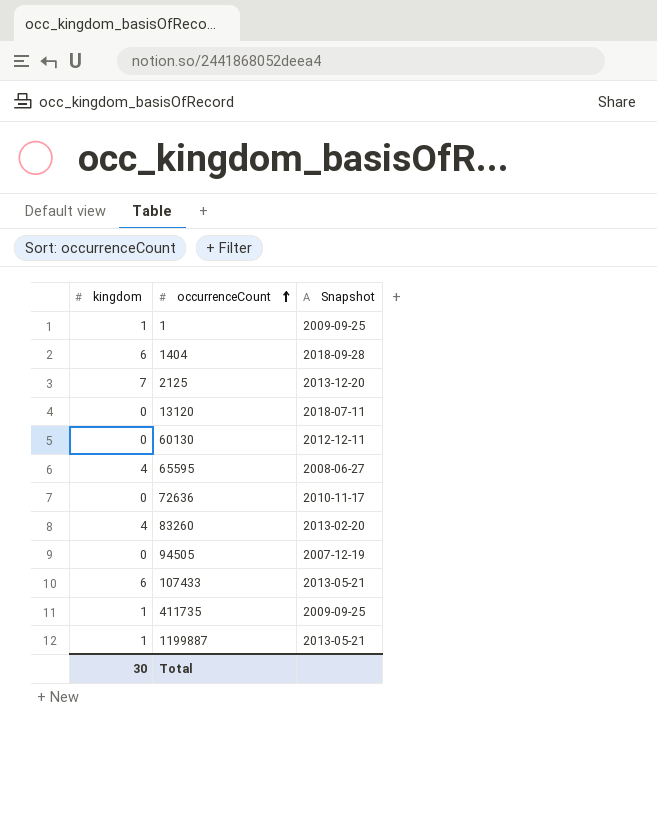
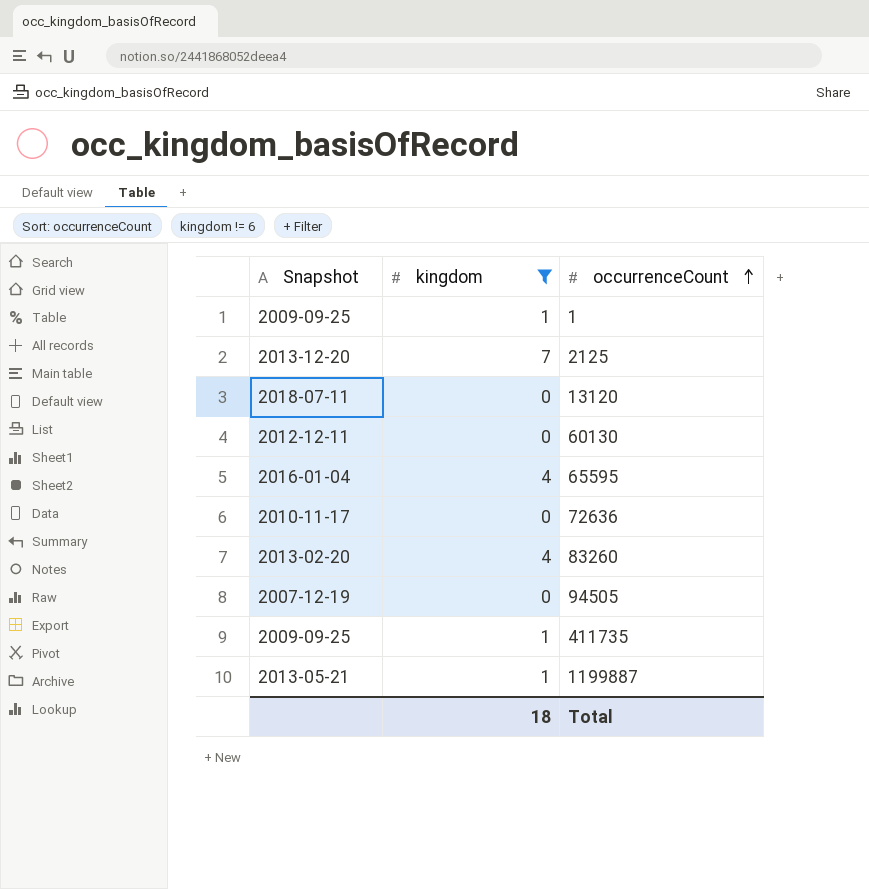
filter: none -> kingdom != 6
column Snapshot | position: 3 -> 1
65595 | Snapshot: 2008-06-27 -> 2016-01-04
Total | kingdom: 30 -> 18

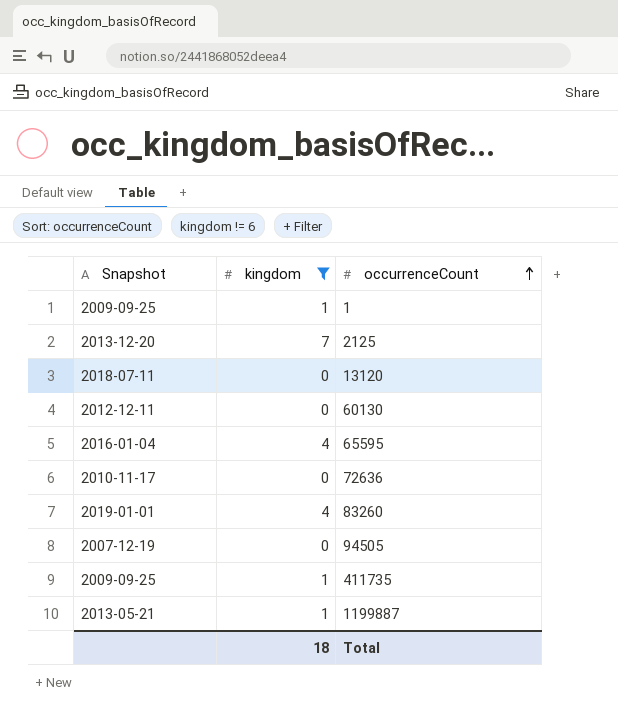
83260 | Snapshot: 2013-02-20 -> 2019-01-01

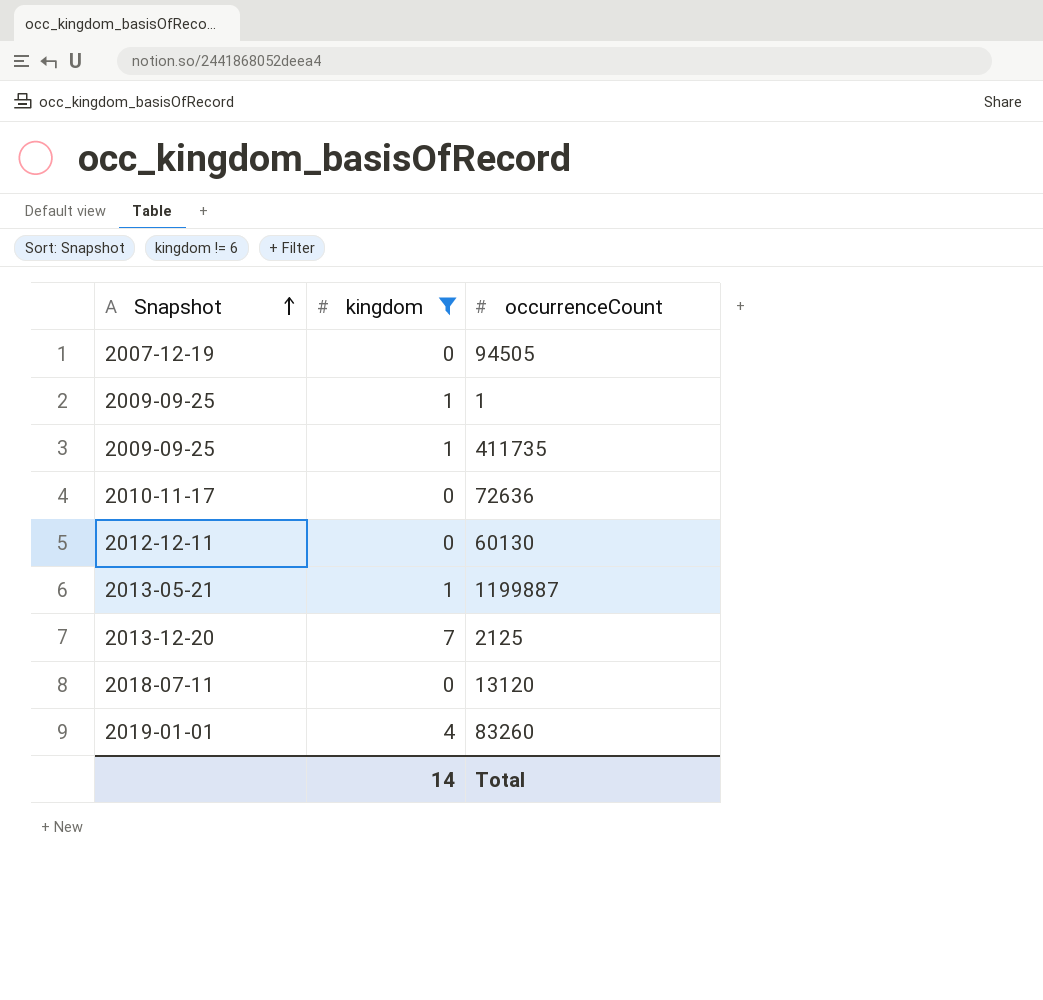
row order: occurrenceCount ascending -> Snapshot ascending
row 65595: 2016-01-04 | 4 -> none
Total | kingdom: 18 -> 14

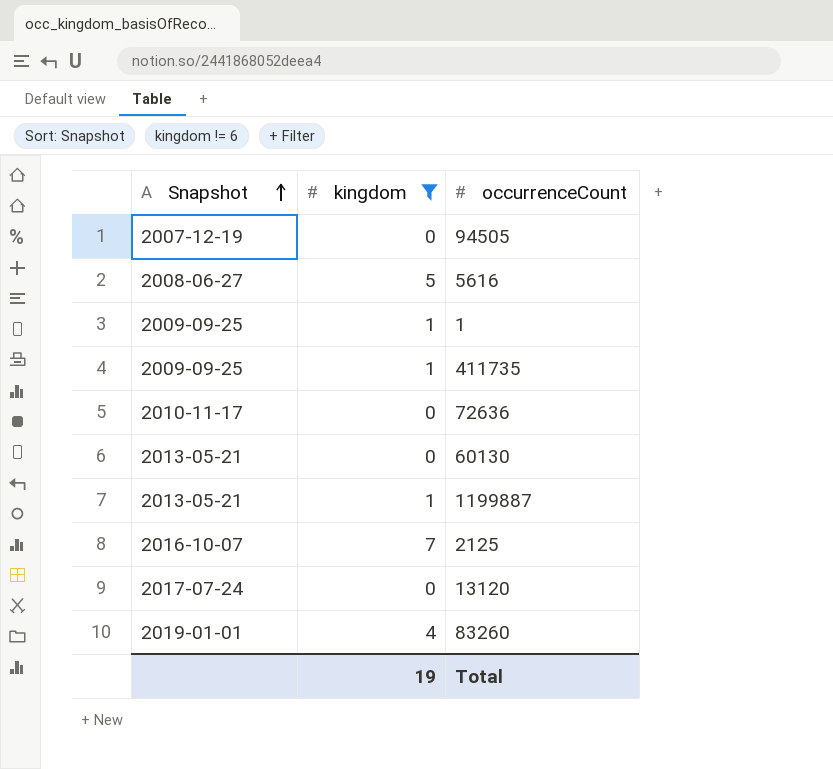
row 5616: none -> 2008-06-27 | 5
60130 | Snapshot: 2012-12-11 -> 2013-05-21
2125 | Snapshot: 2013-12-20 -> 2016-10-07
13120 | Snapshot: 2018-07-11 -> 2017-07-24
Total | kingdom: 14 -> 19

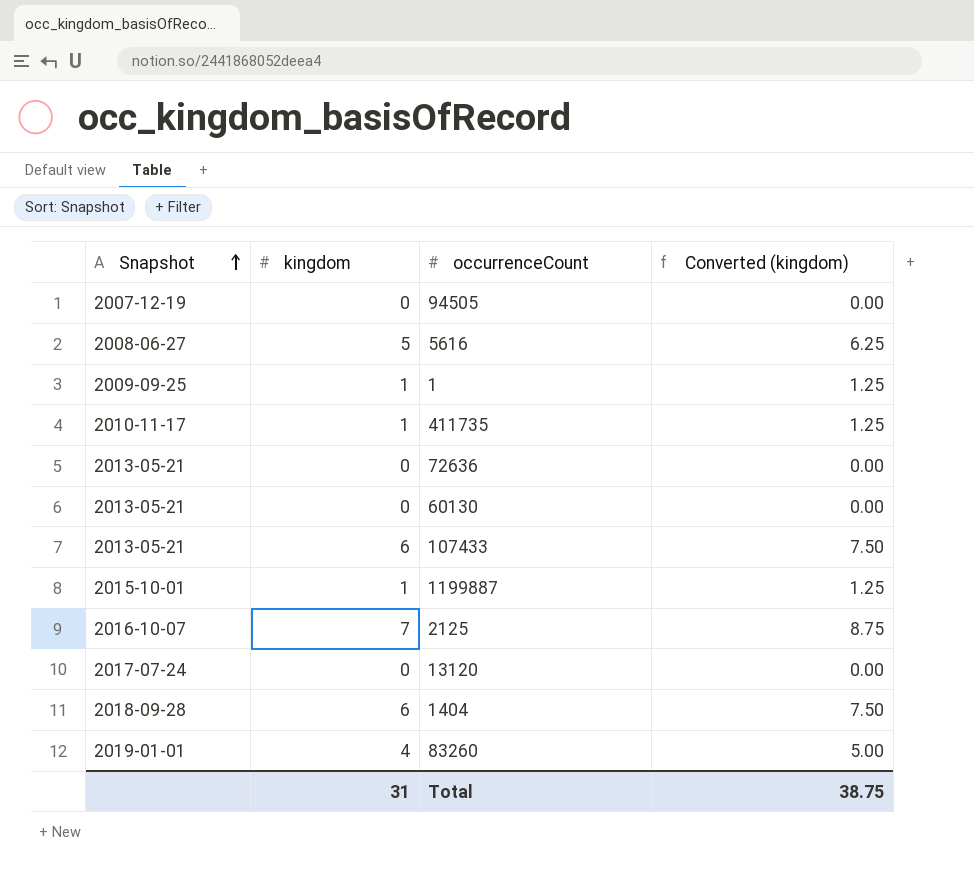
filter: kingdom != 6 -> none
column Converted (kingdom) | formula: none -> [kingdom] * 1.25
411735 | Snapshot: 2009-09-25 -> 2010-11-17
72636 | Snapshot: 2010-11-17 -> 2013-05-21
1199887 | Snapshot: 2013-05-21 -> 2015-10-01
Total | kingdom: 19 -> 31

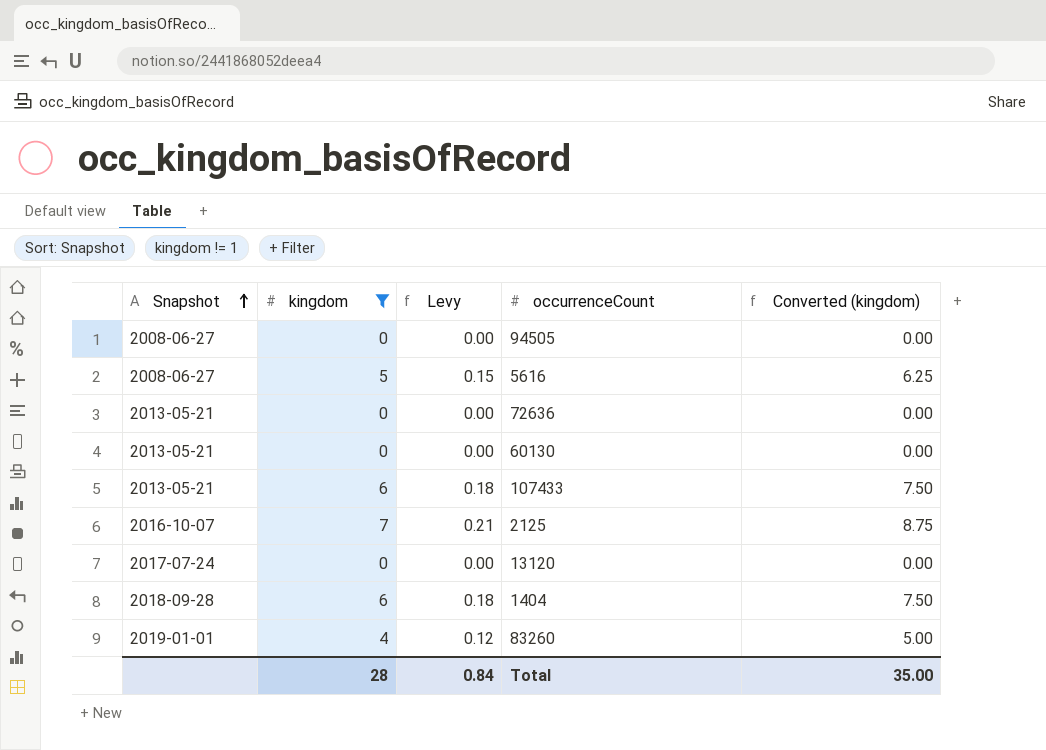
filter: none -> kingdom != 1
column Levy | formula: none -> [kingdom] * 0.03
94505 | Snapshot: 2007-12-19 -> 2008-06-27
Total | kingdom: 31 -> 28
Total | Converted (kingdom): 38.75 -> 35.00

